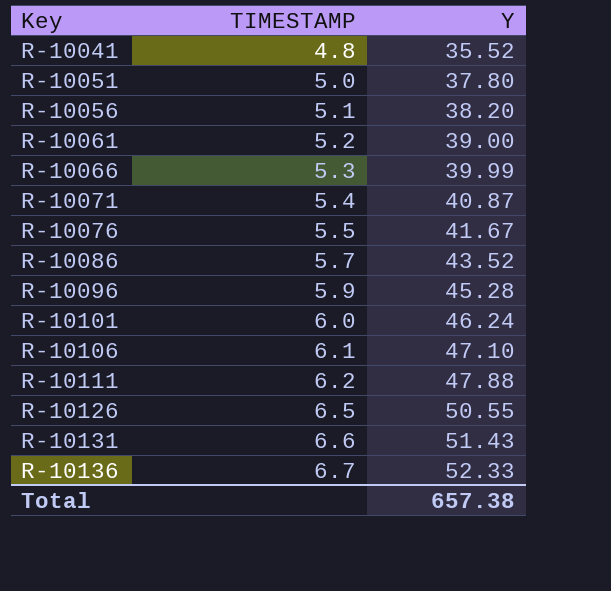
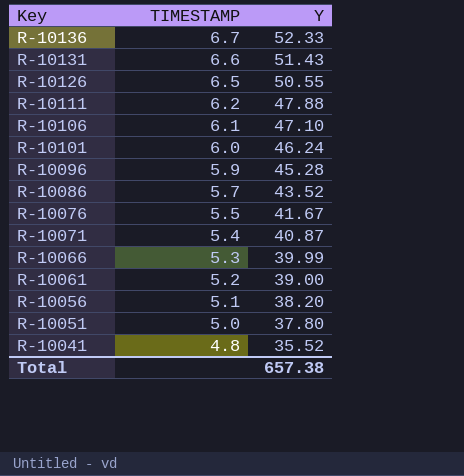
row order: Key ascending -> Key descending

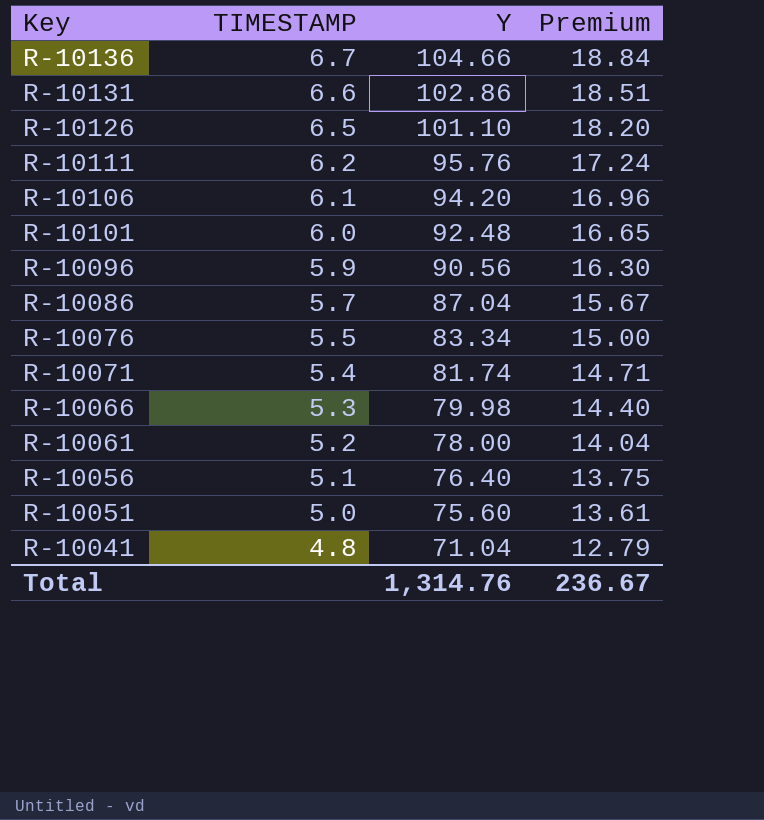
column Premium | formula: none -> [Y] * 0.18
R-10136 | Y: 52.33 -> 104.66
R-10131 | Y: 51.43 -> 102.86
R-10126 | Y: 50.55 -> 101.10
R-10111 | Y: 47.88 -> 95.76
R-10106 | Y: 47.10 -> 94.20
R-10101 | Y: 46.24 -> 92.48
R-10096 | Y: 45.28 -> 90.56
R-10086 | Y: 43.52 -> 87.04
R-10076 | Y: 41.67 -> 83.34
R-10071 | Y: 40.87 -> 81.74
R-10066 | Y: 39.99 -> 79.98
R-10061 | Y: 39.00 -> 78.00
R-10056 | Y: 38.20 -> 76.40
R-10051 | Y: 37.80 -> 75.60
R-10041 | Y: 35.52 -> 71.04
Total | Y: 657.38 -> 1,314.76

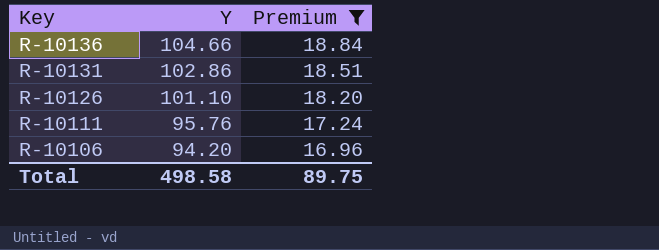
filter: none -> Premium >= 16.96
column TIMESTAMP | position: 2 -> none
Total | Y: 1,314.76 -> 498.58
Total | Premium: 236.67 -> 89.75

